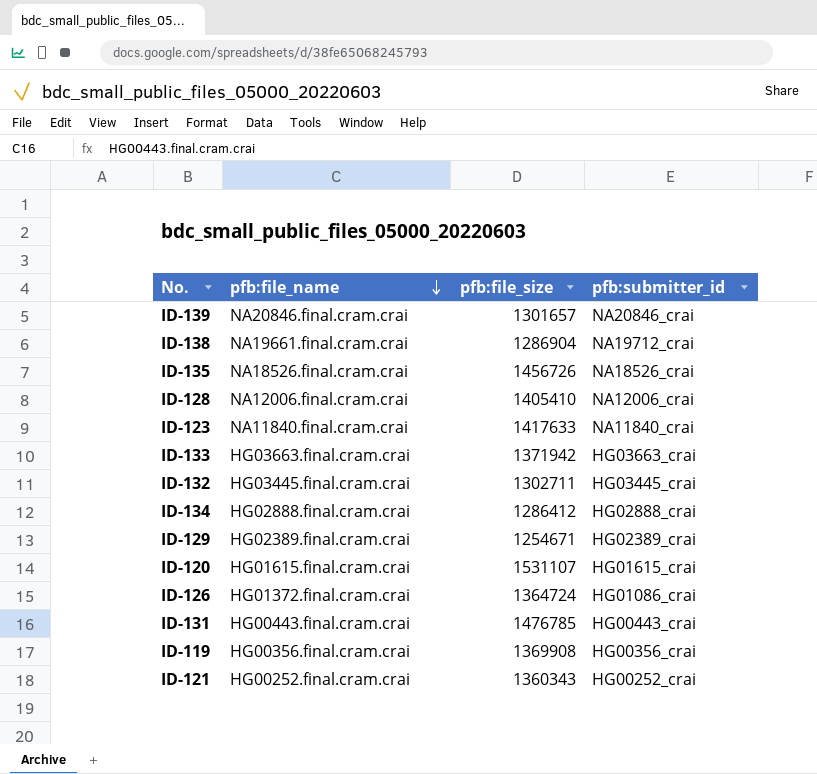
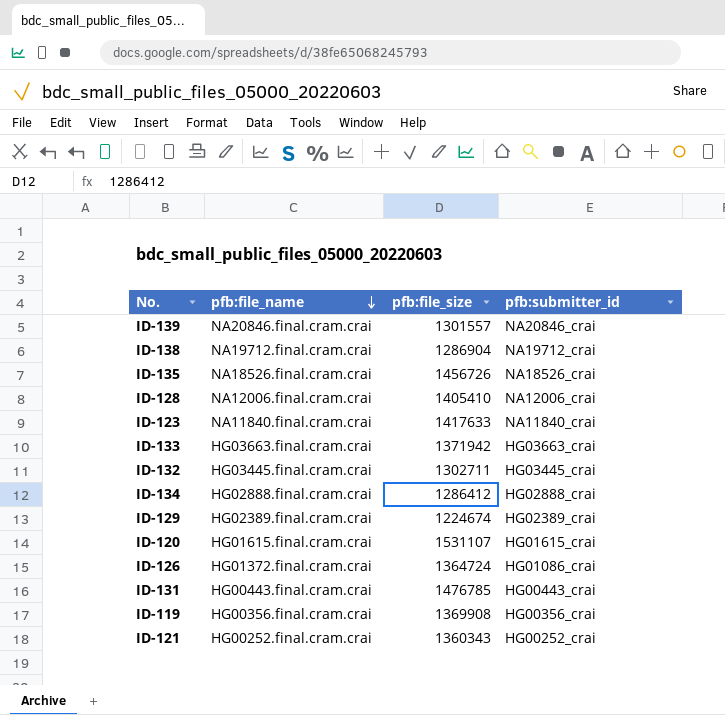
ID-139 | pfb:file_size: 1301657 -> 1301557
ID-138 | pfb:file_name: NA19661.final.cram.crai -> NA19712.final.cram.crai
ID-129 | pfb:file_size: 1254671 -> 1224674

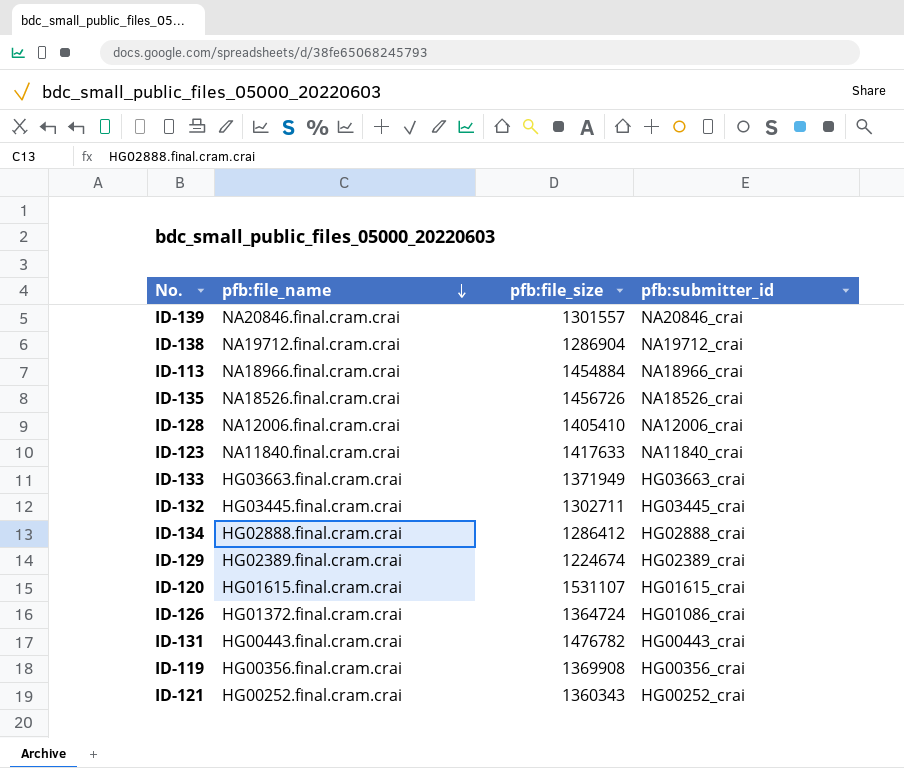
row ID-113: none -> NA18966.final.cram.crai | 1454884 | NA18966_crai
ID-133 | pfb:file_size: 1371942 -> 1371949
ID-131 | pfb:file_size: 1476785 -> 1476782

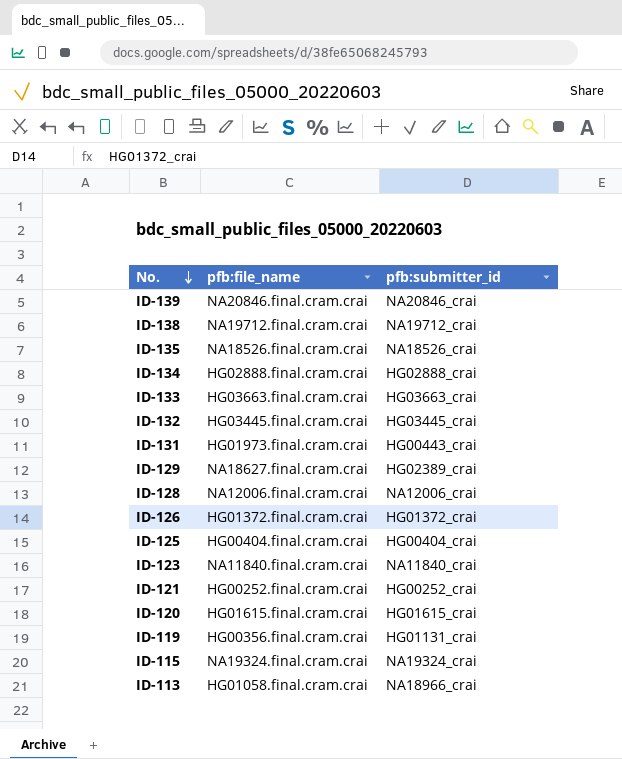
row order: pfb:file_name descending -> No. descending
column pfb:file_size | position: 3 -> none
ID-131 | pfb:file_name: HG00443.final.cram.crai -> HG01973.final.cram.crai
ID-129 | pfb:file_name: HG02389.final.cram.crai -> NA18627.final.cram.crai
ID-126 | pfb:submitter_id: HG01086_crai -> HG01372_crai
row ID-125: none -> HG00404.final.cram.crai | HG00404_crai
ID-119 | pfb:submitter_id: HG00356_crai -> HG01131_crai
row ID-115: none -> NA19324.final.cram.crai | NA19324_crai
ID-113 | pfb:file_name: NA18966.final.cram.crai -> HG01058.final.cram.crai

